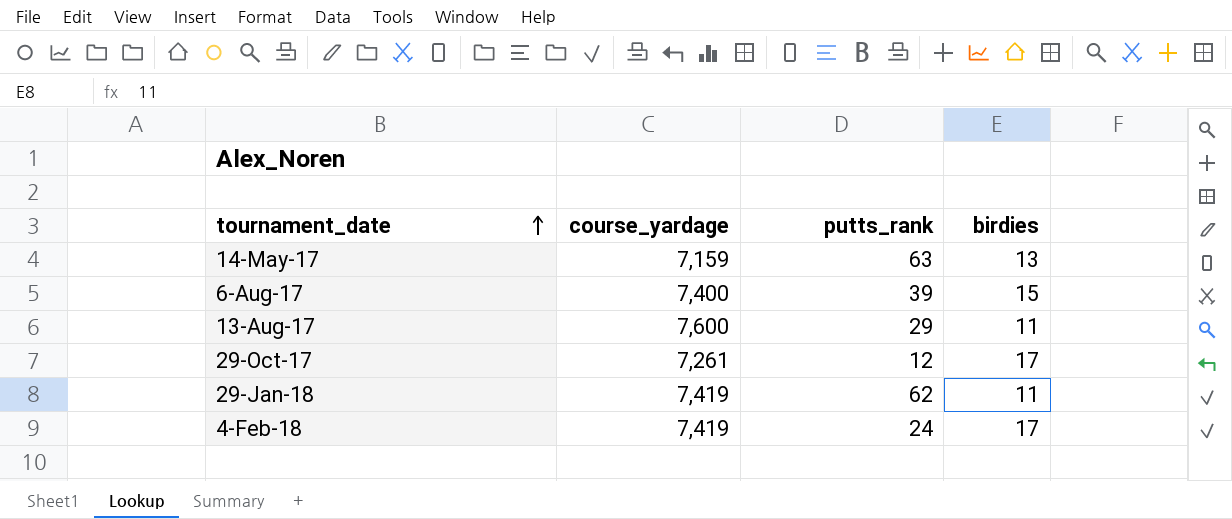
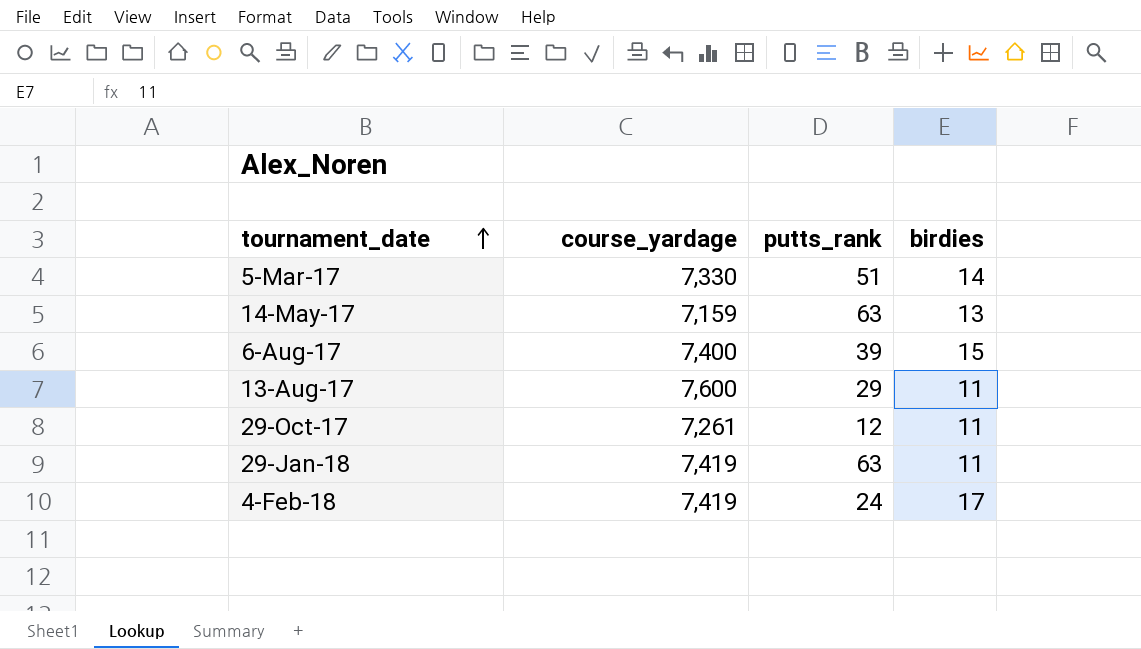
row 5-Mar-17: none -> 7,330 | 51 | 14
29-Oct-17 | birdies: 17 -> 11
29-Jan-18 | putts_rank: 62 -> 63

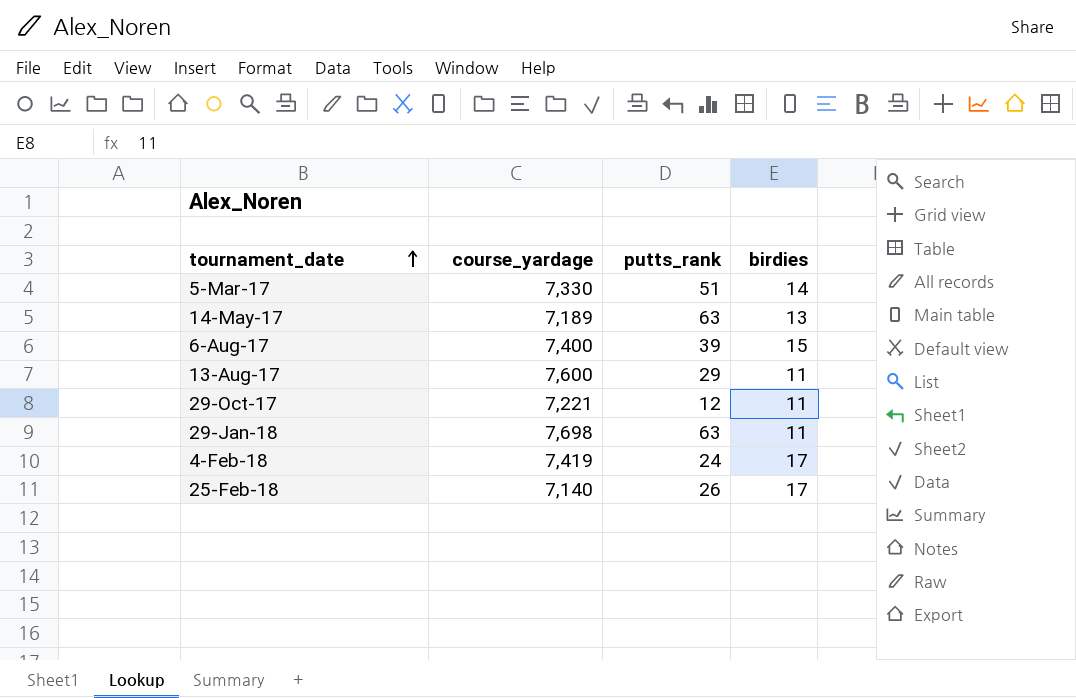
14-May-17 | course_yardage: 7,159 -> 7,189
29-Oct-17 | course_yardage: 7,261 -> 7,221
29-Jan-18 | course_yardage: 7,419 -> 7,698
row 25-Feb-18: none -> 7,140 | 26 | 17

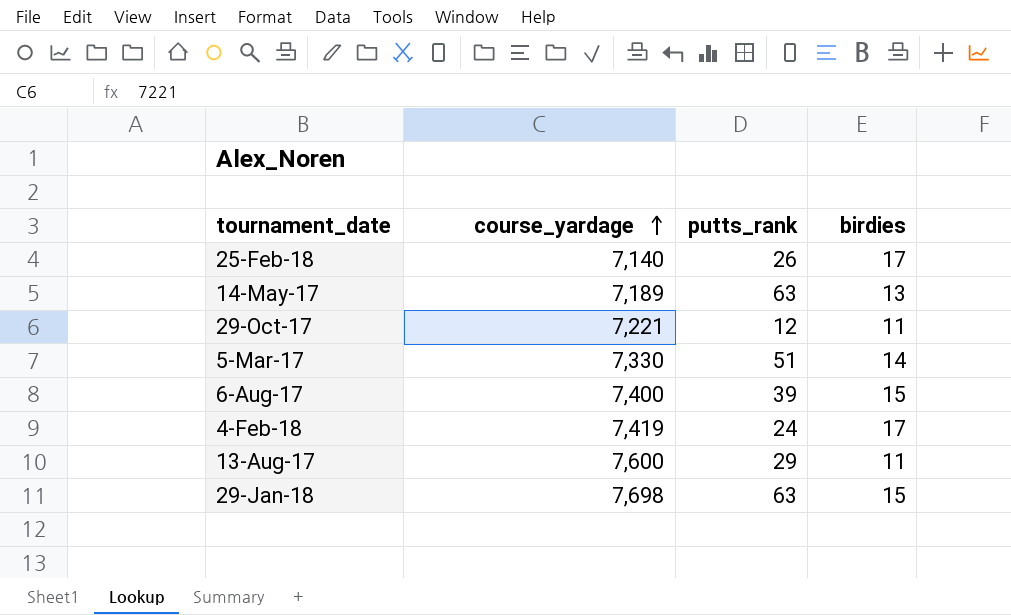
row order: tournament_date ascending -> course_yardage ascending
29-Jan-18 | birdies: 11 -> 15

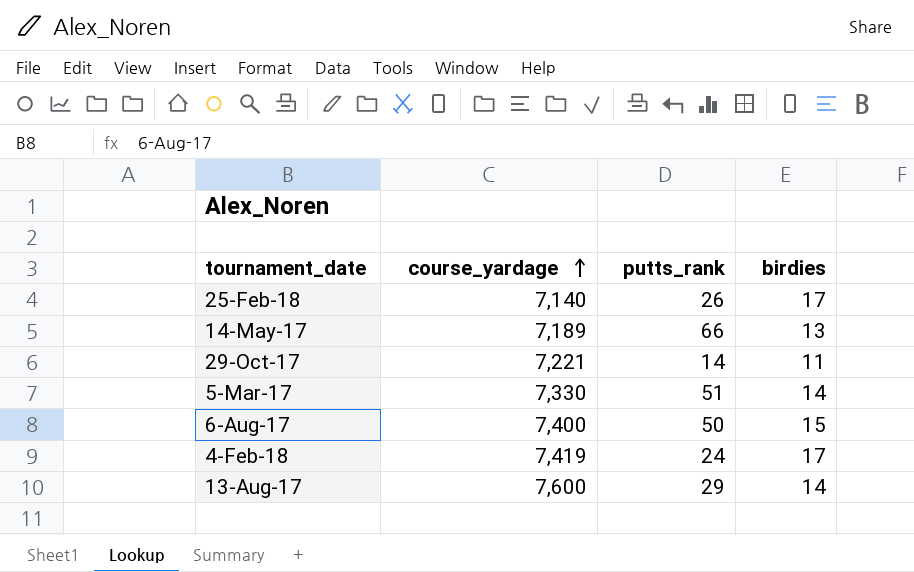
row 29-Jan-18: 7,698 | 63 | 15 -> none
14-May-17 | putts_rank: 63 -> 66
29-Oct-17 | putts_rank: 12 -> 14
6-Aug-17 | putts_rank: 39 -> 50
13-Aug-17 | birdies: 11 -> 14

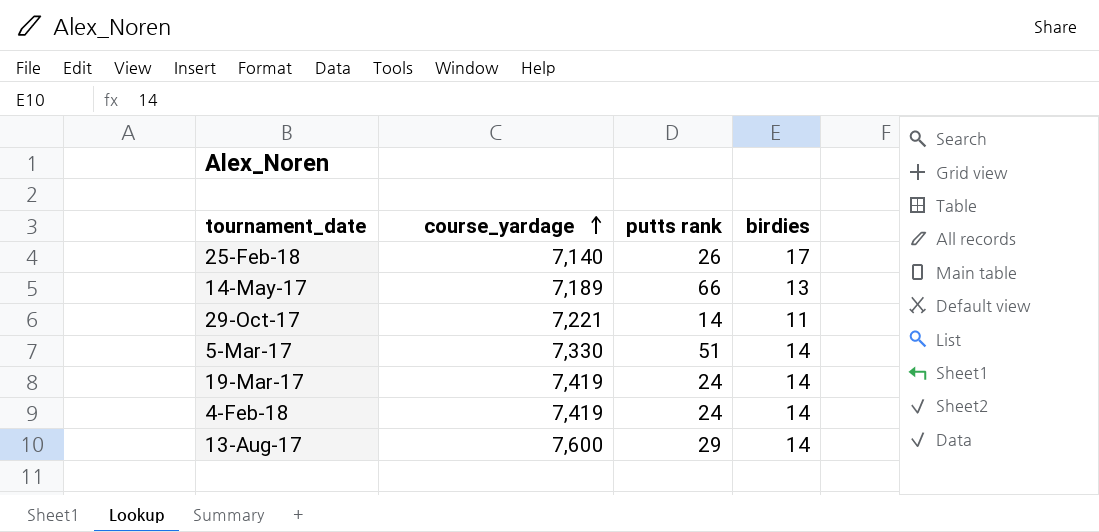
column name: putts_rank -> putts rank
row 6-Aug-17: 7,400 | 50 | 15 -> none
row 19-Mar-17: none -> 7,419 | 24 | 14
4-Feb-18 | birdies: 17 -> 14

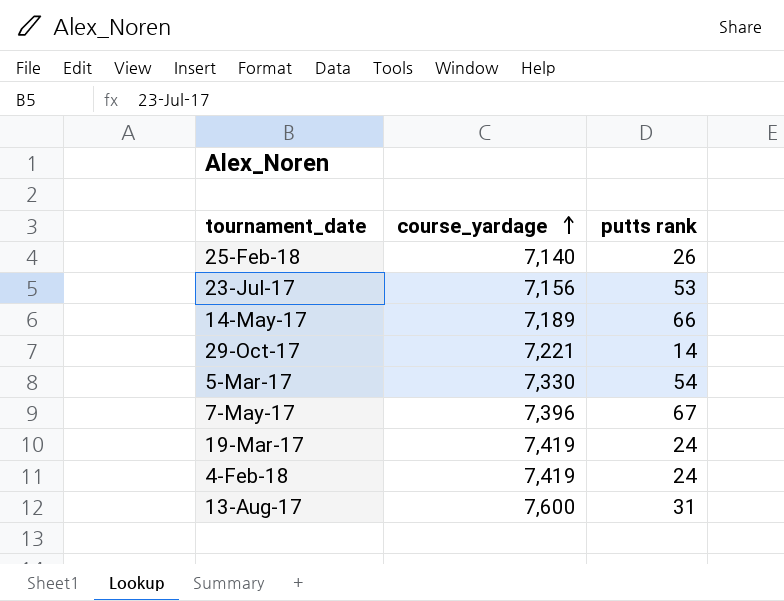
column birdies | position: 4 -> none
row 23-Jul-17: none -> 7,156 | 53
5-Mar-17 | putts rank: 51 -> 54
row 7-May-17: none -> 7,396 | 67
13-Aug-17 | putts rank: 29 -> 31

